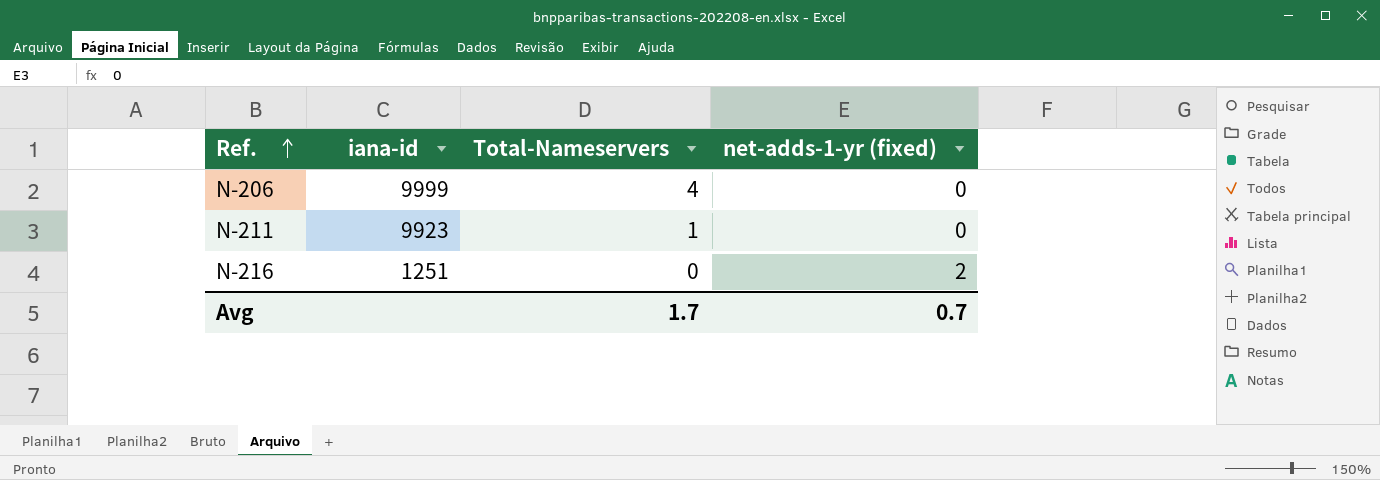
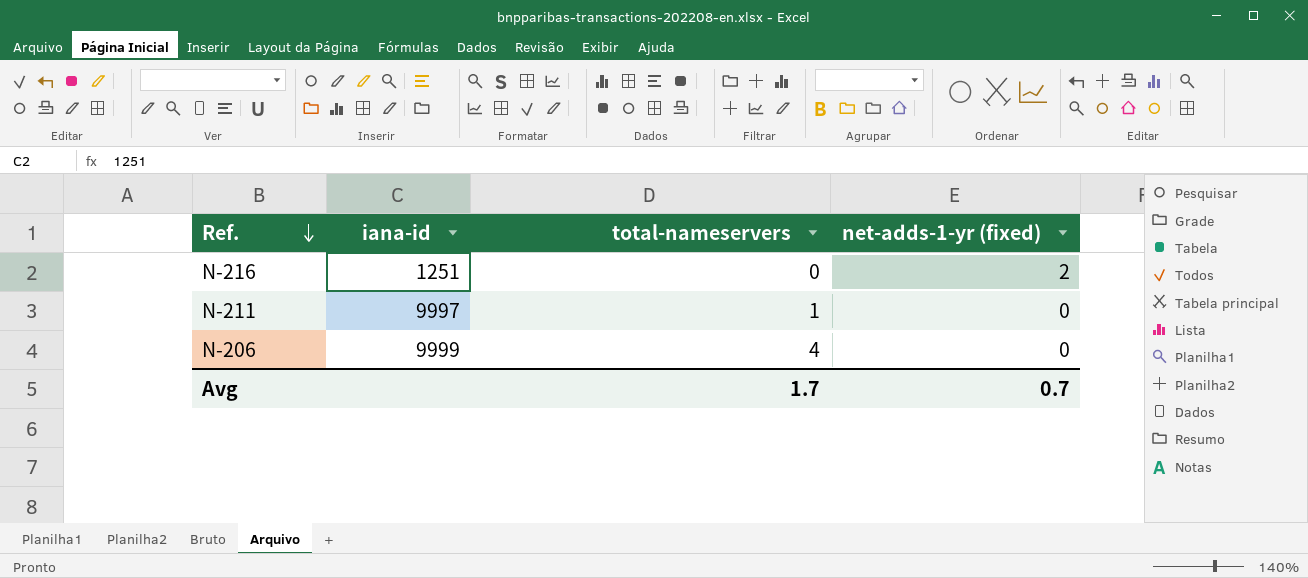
row order: Ref. ascending -> Ref. descending
column name: Total-Nameservers -> total-nameservers
N-211 | iana-id: 9923 -> 9997

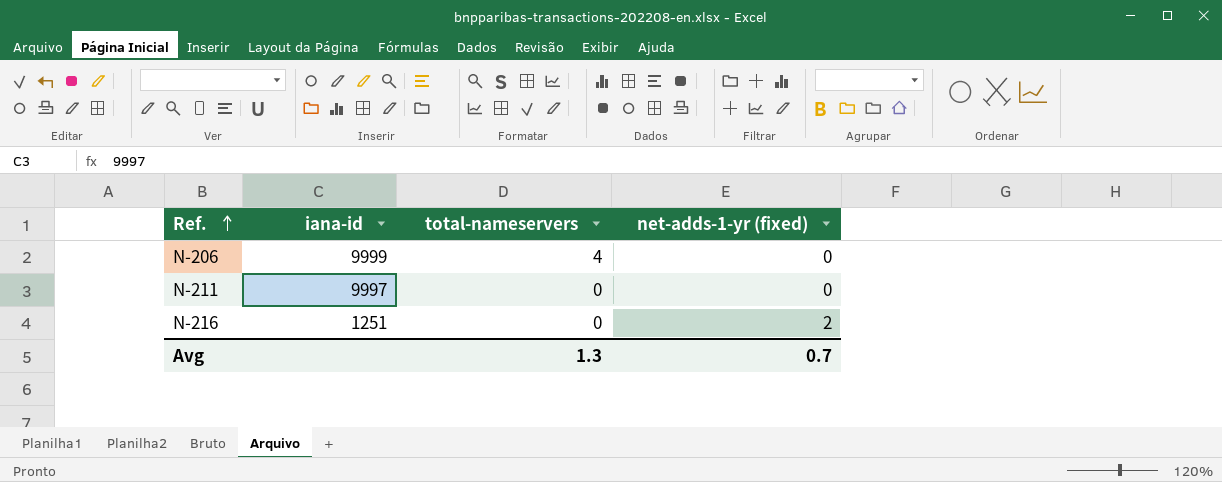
row order: Ref. descending -> Ref. ascending
N-211 | total-nameservers: 1 -> 0
Avg | total-nameservers: 1.7 -> 1.3

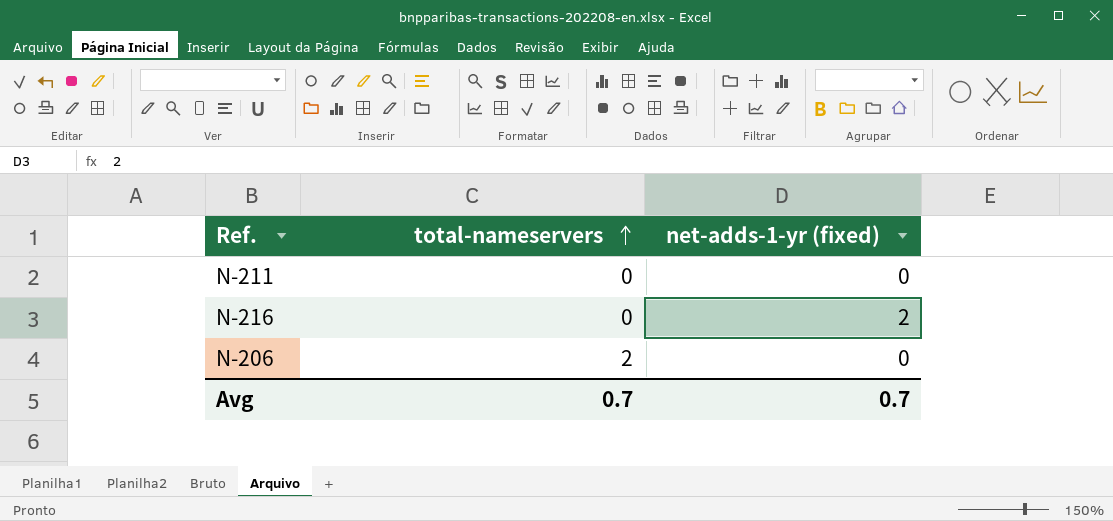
row order: Ref. ascending -> total-nameservers ascending
column iana-id | position: 2 -> none
N-206 | total-nameservers: 4 -> 2
Avg | total-nameservers: 1.3 -> 0.7

